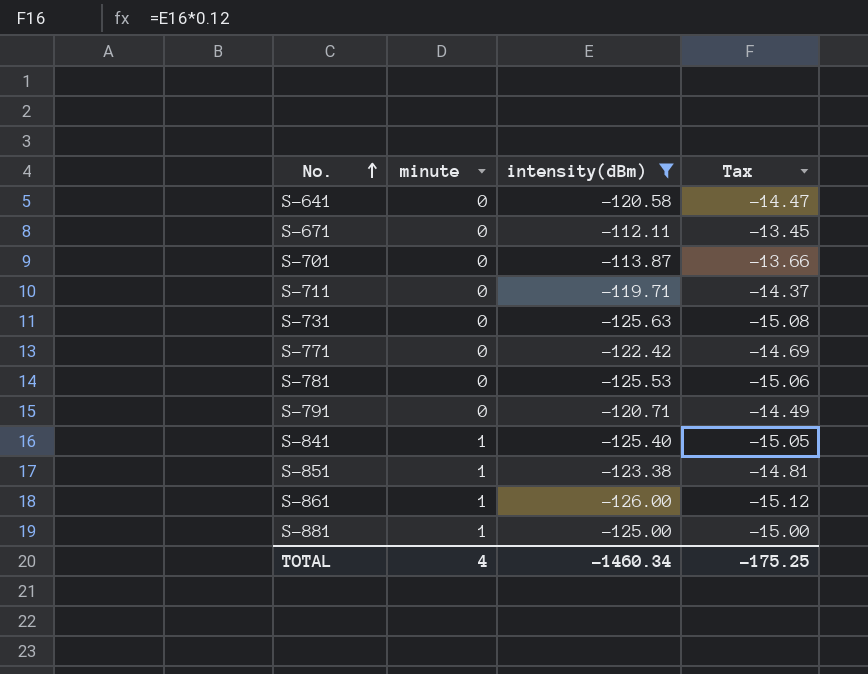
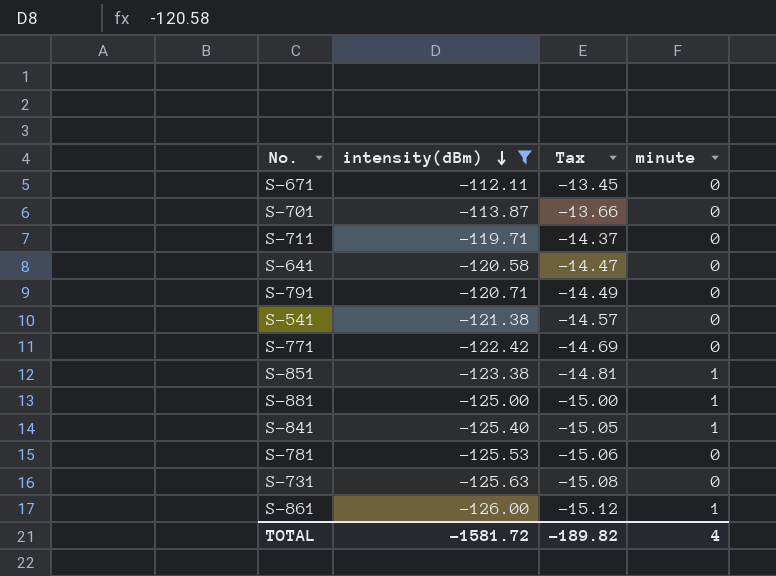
row order: No. ascending -> intensity(dBm) descending
column minute | position: 2 -> 4
row S-541: none -> -121.38 | -14.57 | 0
TOTAL | intensity(dBm): -1460.34 -> -1581.72
TOTAL | Tax: -175.25 -> -189.82

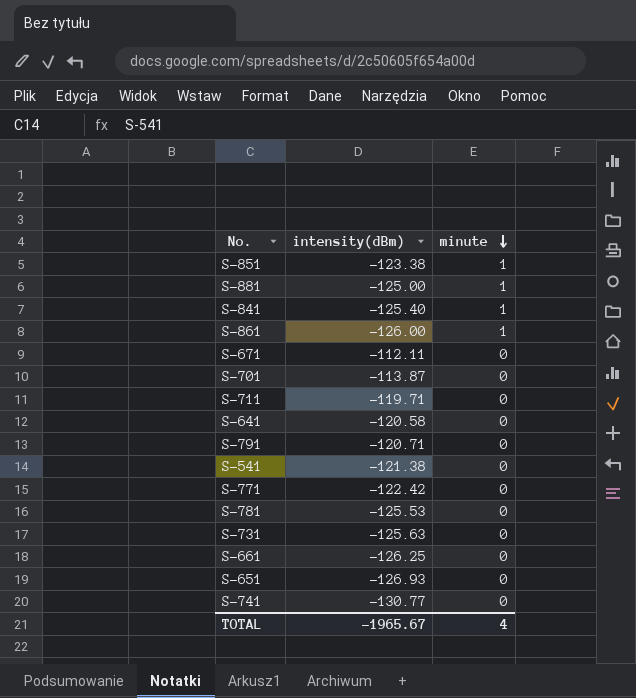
filter: intensity(dBm) >= -126.00 -> none
row order: intensity(dBm) descending -> minute descending
column Tax | formula: [intensity(dBm)] * 0.12 -> none
TOTAL | intensity(dBm): -1581.72 -> -1965.67

